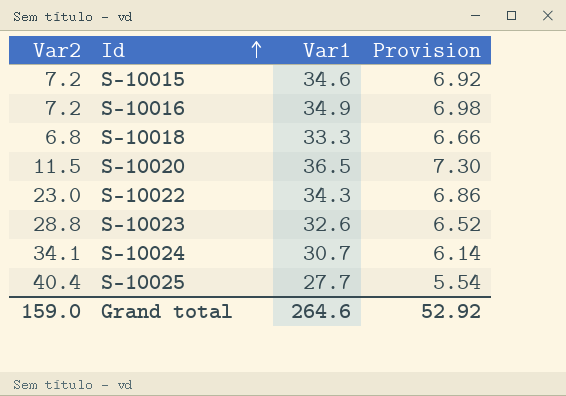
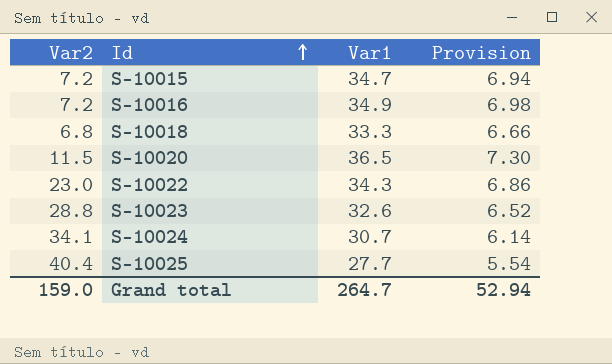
S-10015 | Var1: 34.6 -> 34.7
S-10015 | Provision: 6.92 -> 6.94
Grand total | Var1: 264.6 -> 264.7
Grand total | Provision: 52.92 -> 52.94

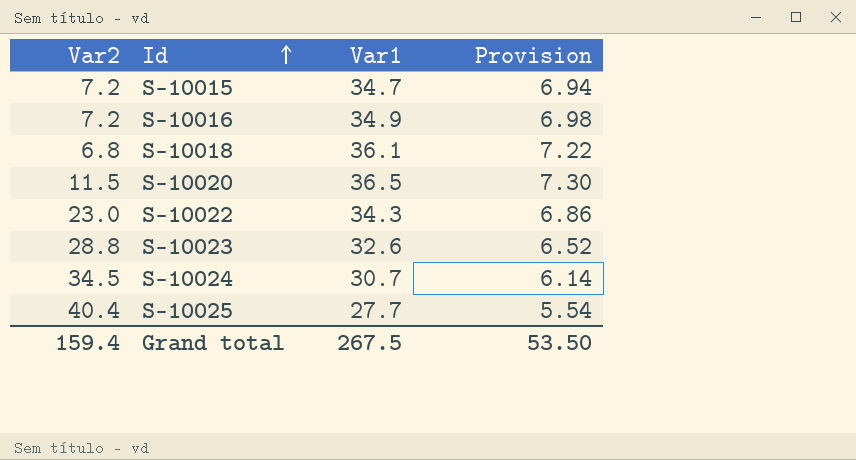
S-10018 | Var1: 33.3 -> 36.1
S-10018 | Provision: 6.66 -> 7.22
S-10024 | Var2: 34.1 -> 34.5
Grand total | Var2: 159.0 -> 159.4
Grand total | Var1: 264.7 -> 267.5
Grand total | Provision: 52.94 -> 53.50

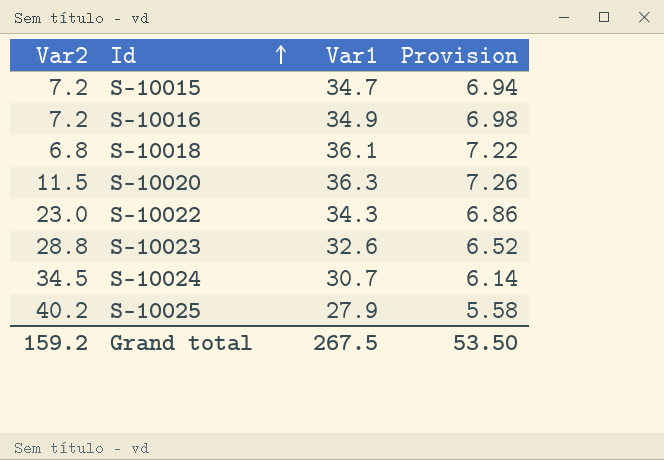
S-10020 | Var1: 36.5 -> 36.3
S-10020 | Provision: 7.30 -> 7.26
S-10025 | Var2: 40.4 -> 40.2
S-10025 | Var1: 27.7 -> 27.9
S-10025 | Provision: 5.54 -> 5.58
Grand total | Var2: 159.4 -> 159.2

